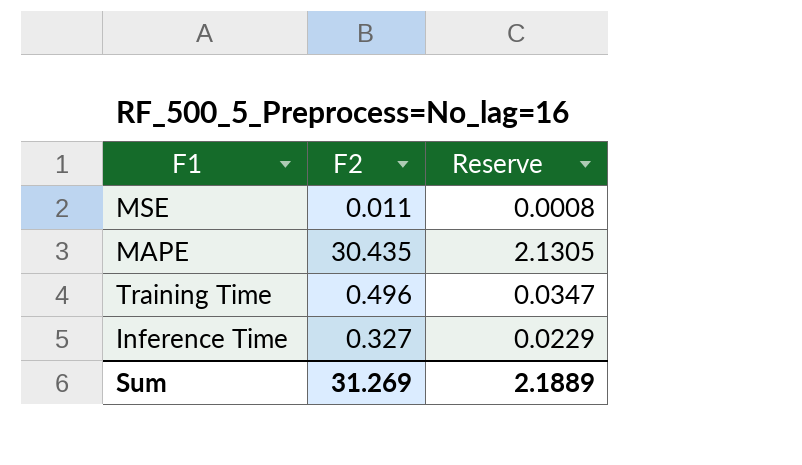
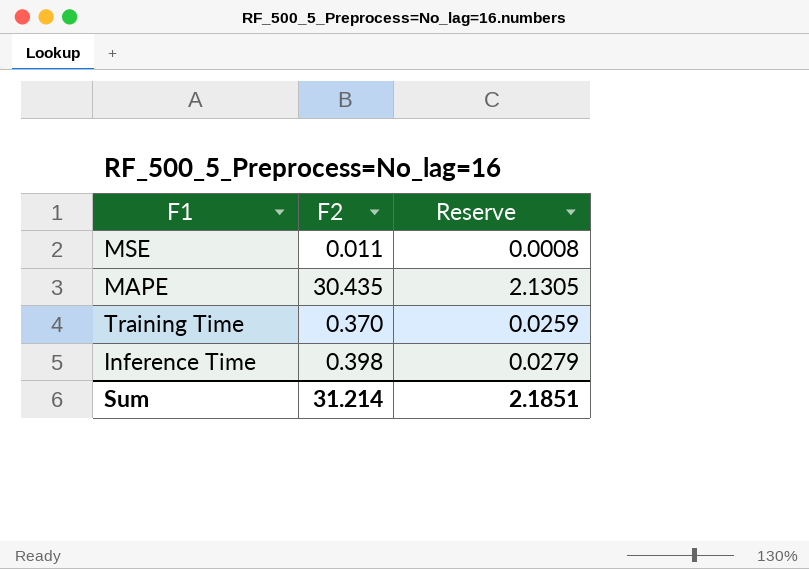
Training Time | F2: 0.496 -> 0.370
Training Time | Reserve: 0.0347 -> 0.0259
Inference Time | F2: 0.327 -> 0.398
Inference Time | Reserve: 0.0229 -> 0.0279
Sum | F2: 31.269 -> 31.214
Sum | Reserve: 2.1889 -> 2.1851

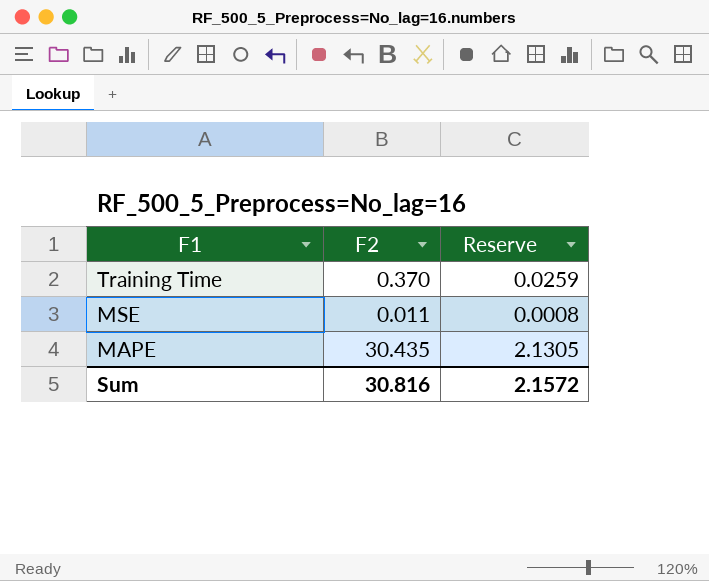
row order: none -> F1 descending
row Inference Time: 0.398 | 0.0279 -> none
Sum | F2: 31.214 -> 30.816
Sum | Reserve: 2.1851 -> 2.1572

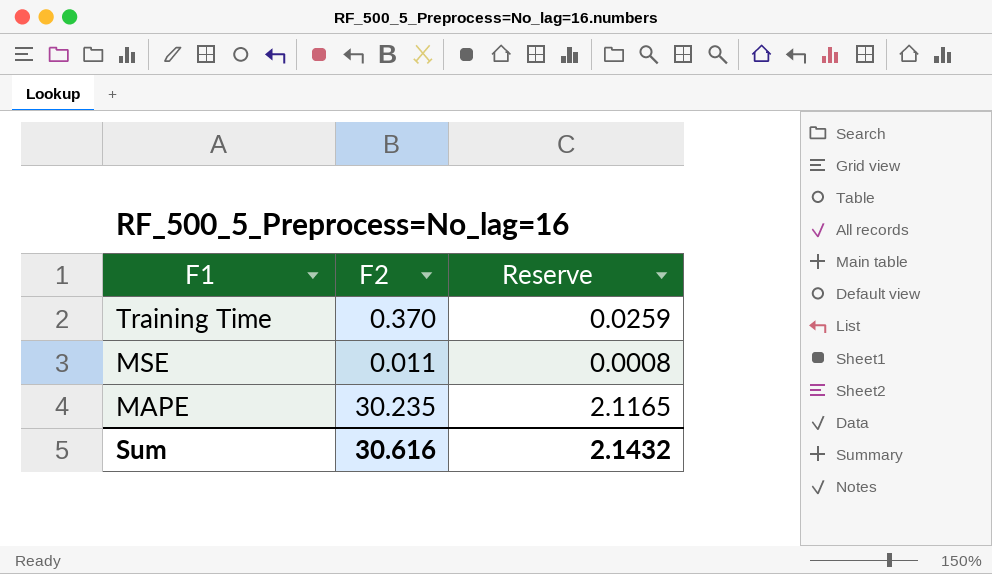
MAPE | F2: 30.435 -> 30.235
MAPE | Reserve: 2.1305 -> 2.1165
Sum | F2: 30.816 -> 30.616
Sum | Reserve: 2.1572 -> 2.1432

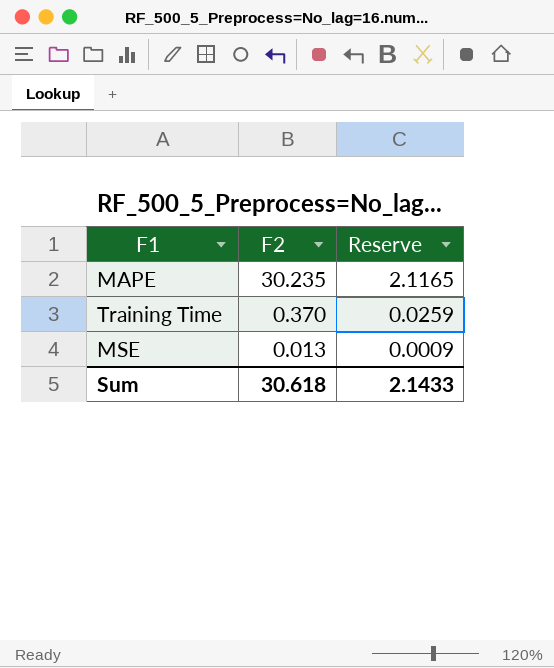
row order: F1 descending -> F2 descending
MSE | F2: 0.011 -> 0.013
MSE | Reserve: 0.0008 -> 0.0009
Sum | F2: 30.616 -> 30.618
Sum | Reserve: 2.1432 -> 2.1433

